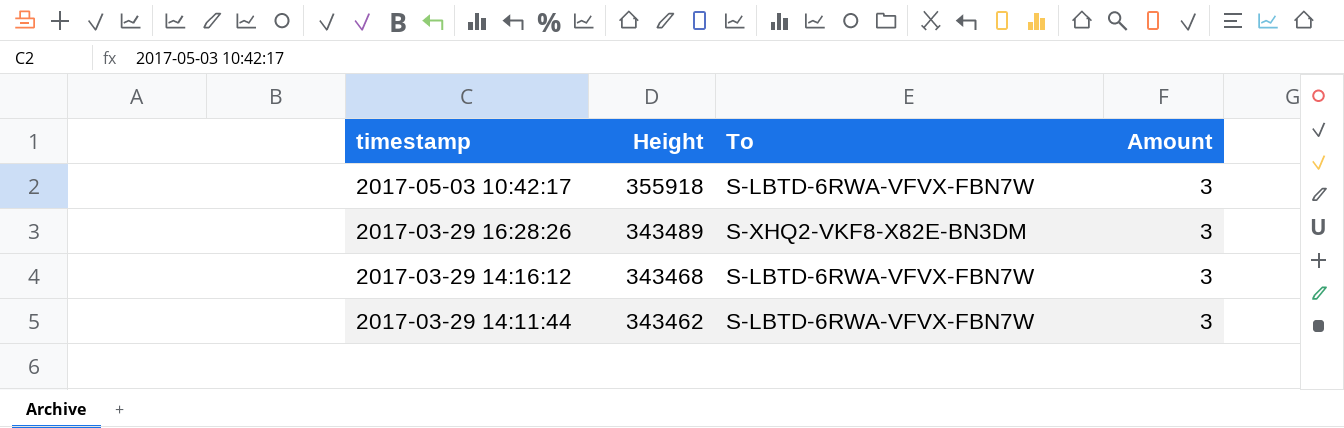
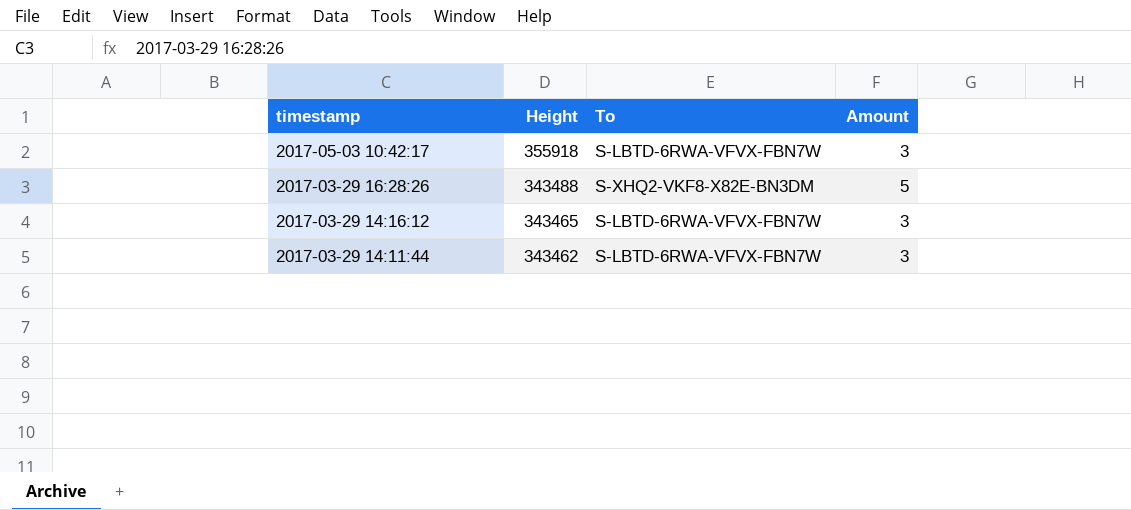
2017-03-29 16:28:26 | Height: 343489 -> 343488
2017-03-29 16:28:26 | Amount: 3 -> 5
2017-03-29 14:16:12 | Height: 343468 -> 343465

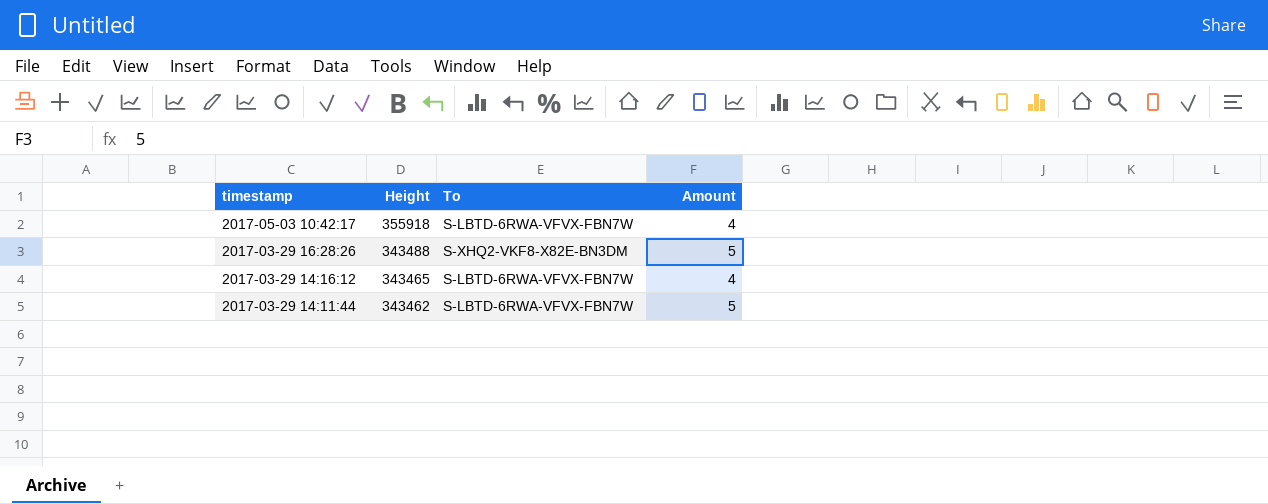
2017-05-03 10:42:17 | Amount: 3 -> 4
2017-03-29 14:16:12 | Amount: 3 -> 4
2017-03-29 14:11:44 | Amount: 3 -> 5

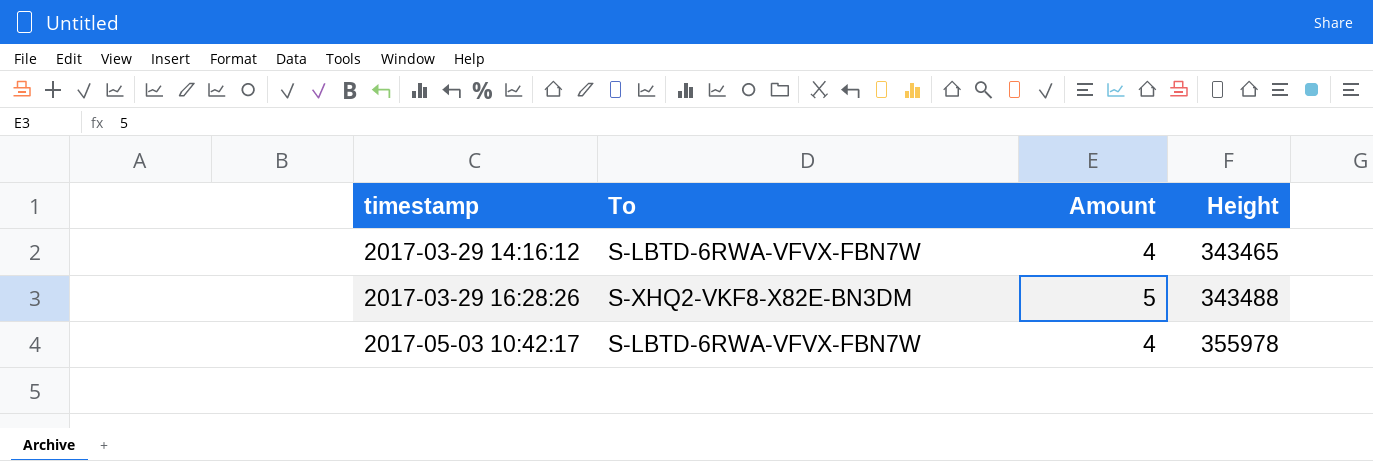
row order: timestamp descending -> timestamp ascending
column Height | position: 2 -> 4
row 2017-03-29 14:11:44: 343462 | S-LBTD-6RWA-VFVX-FBN7W | 5 -> none
2017-05-03 10:42:17 | Height: 355918 -> 355978

